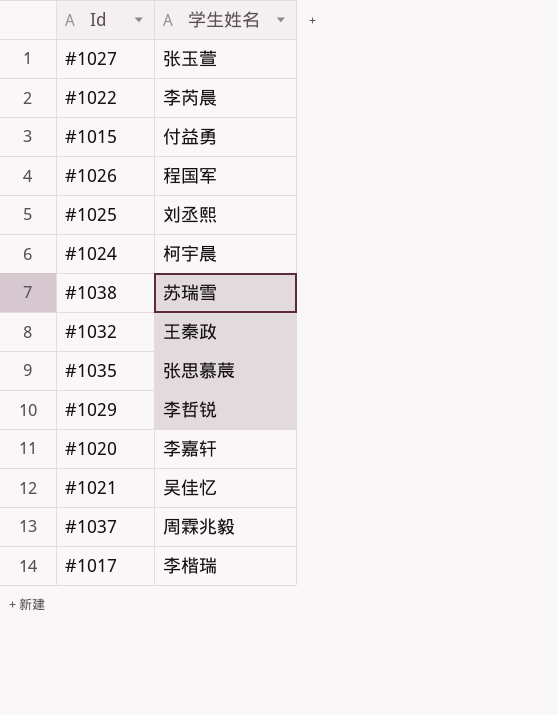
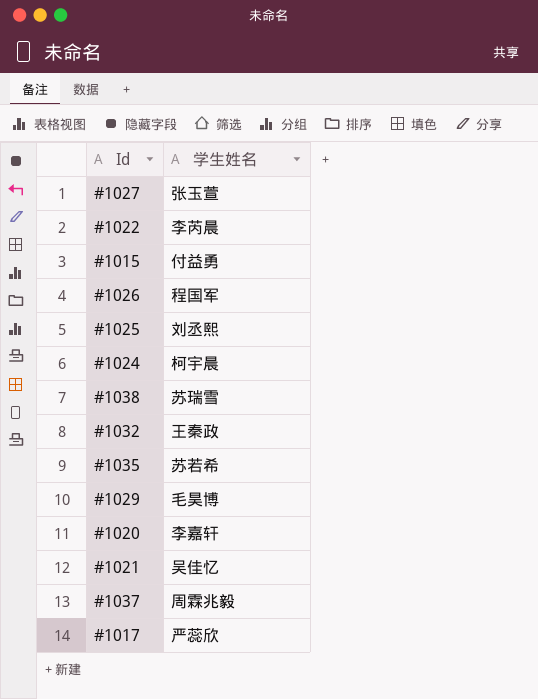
#1035 | 学生姓名: 张思慕莀 -> 苏若希
#1029 | 学生姓名: 李哲锐 -> 毛昊博
#1017 | 学生姓名: 李楷瑞 -> 严蕊欣

